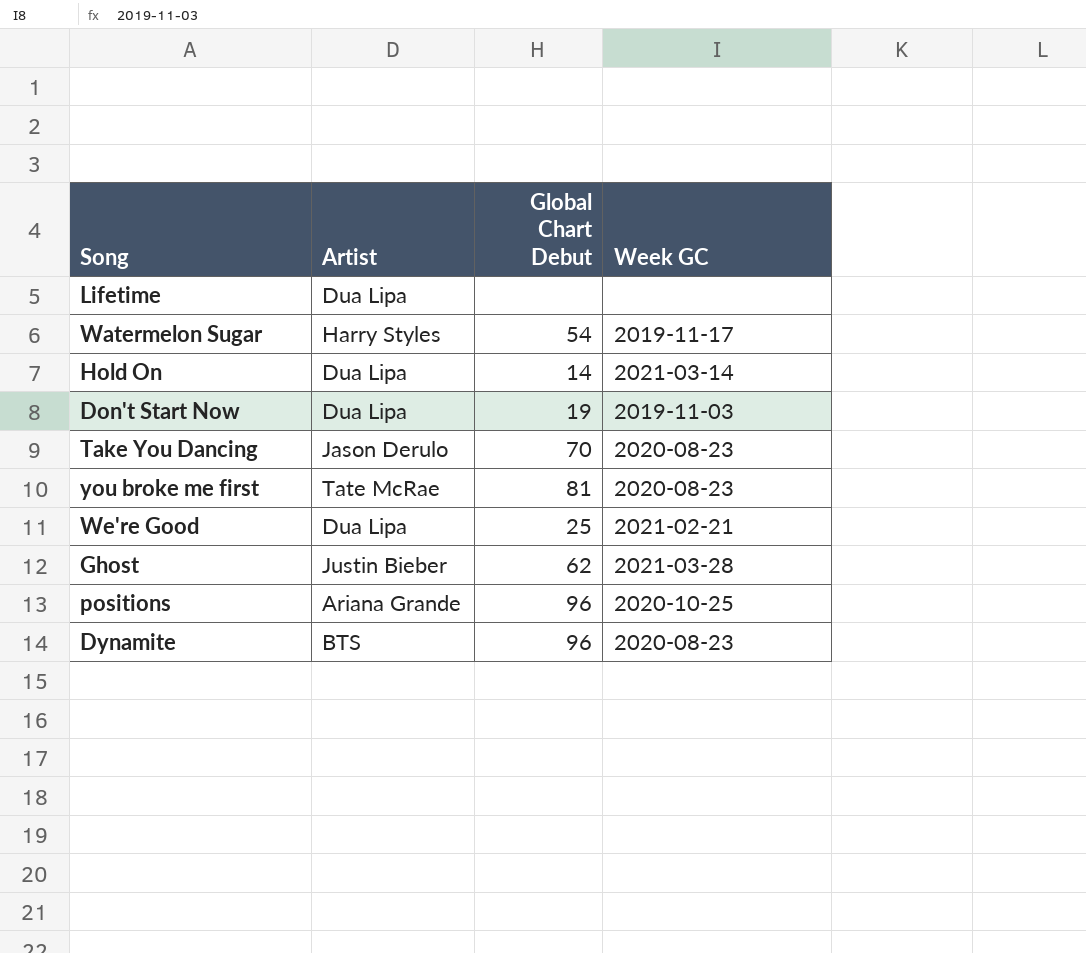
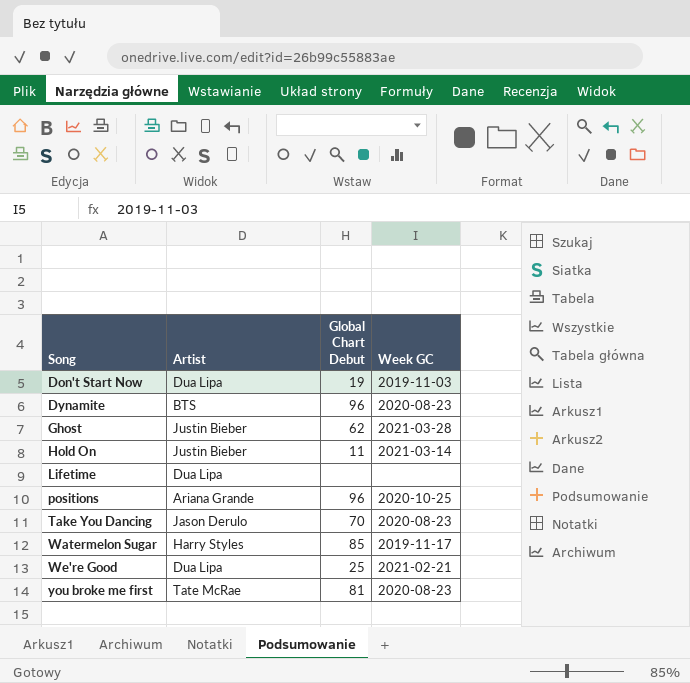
row order: none -> Song ascending
Hold On | Artist: Dua Lipa -> Justin Bieber
Hold On | Global Chart Debut: 14 -> 11
Watermelon Sugar | Global Chart Debut: 54 -> 85

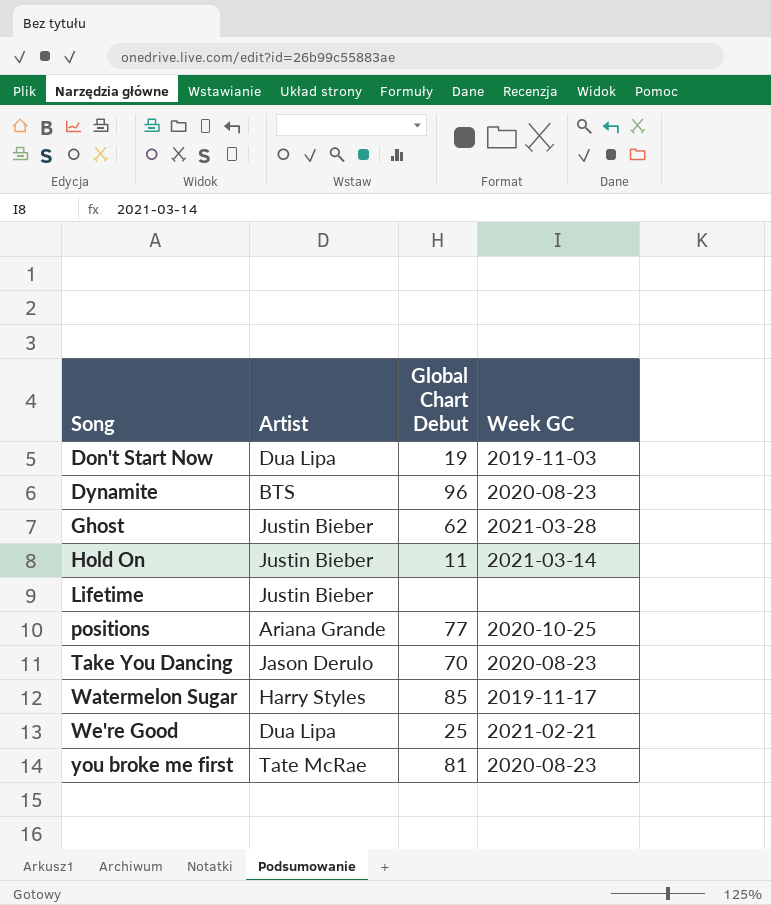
Lifetime | Artist: Dua Lipa -> Justin Bieber
positions | Global Chart Debut: 96 -> 77

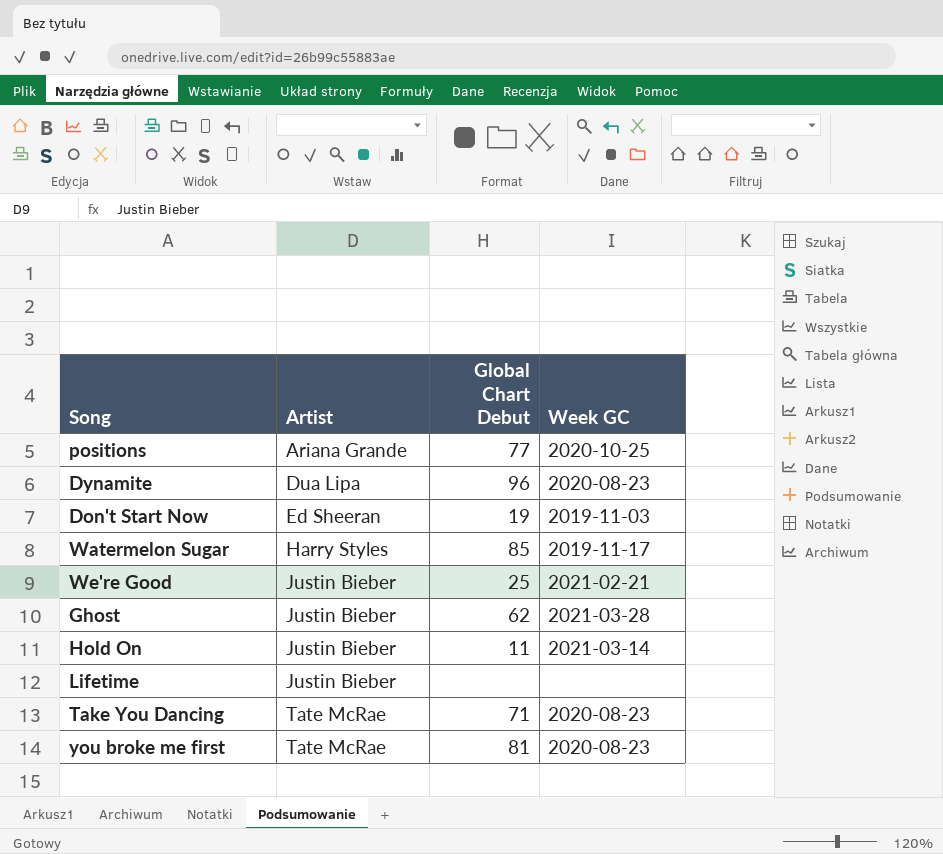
row order: Song ascending -> Artist ascending
Dynamite | Artist: BTS -> Dua Lipa
Don't Start Now | Artist: Dua Lipa -> Ed Sheeran
We're Good | Artist: Dua Lipa -> Justin Bieber
Take You Dancing | Artist: Jason Derulo -> Tate McRae
Take You Dancing | Global Chart Debut: 70 -> 71

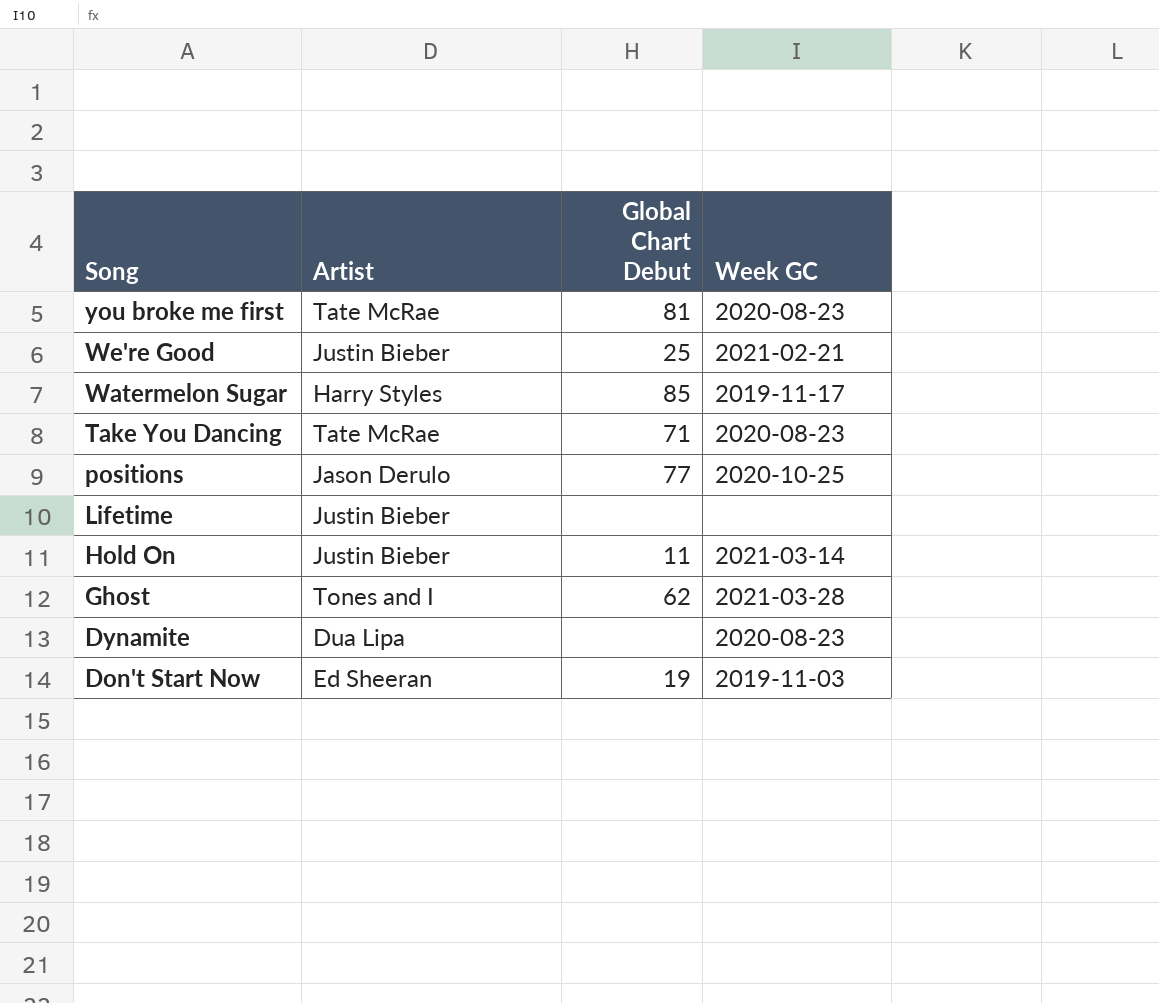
row order: Artist ascending -> Song descending
positions | Artist: Ariana Grande -> Jason Derulo
Ghost | Artist: Justin Bieber -> Tones and I
Dynamite | Global Chart Debut: 96 -> none

